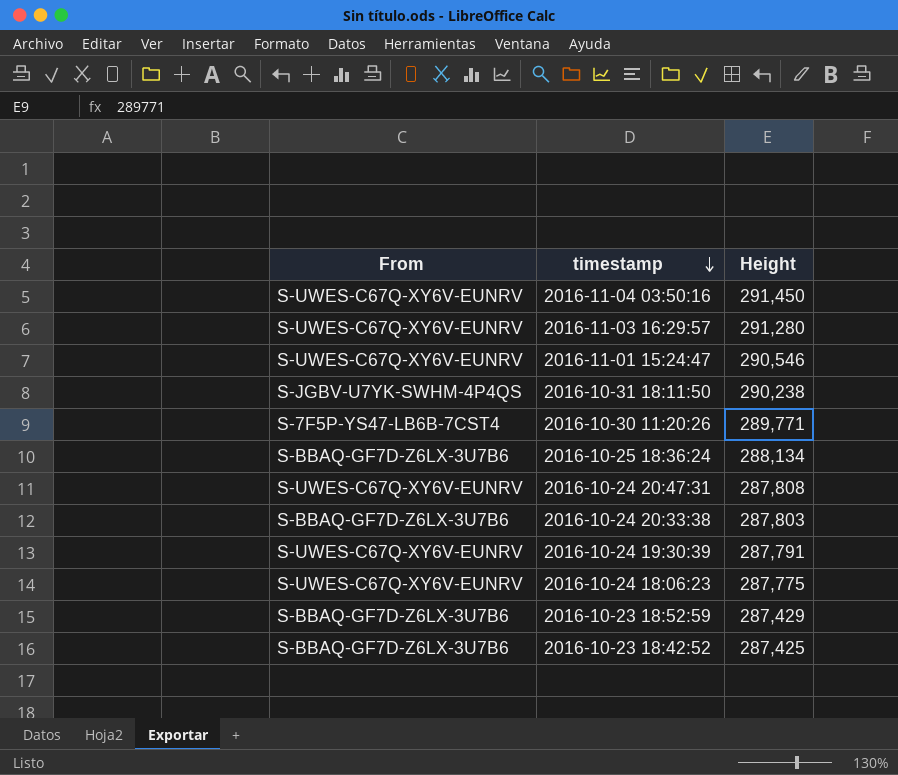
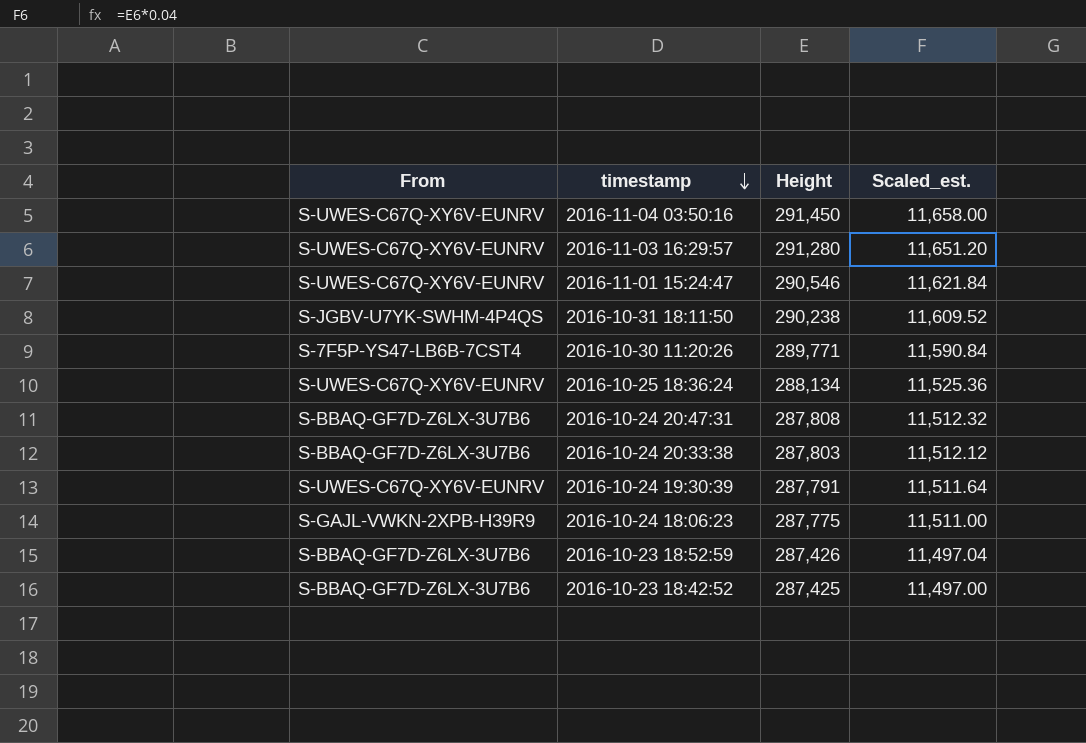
column Scaled_est. | formula: none -> [Height] * 0.04
2016-10-25 18:36:24 | From: S-BBAQ-GF7D-Z6LX-3U7B6 -> S-UWES-C67Q-XY6V-EUNRV
2016-10-24 20:47:31 | From: S-UWES-C67Q-XY6V-EUNRV -> S-BBAQ-GF7D-Z6LX-3U7B6
2016-10-24 18:06:23 | From: S-UWES-C67Q-XY6V-EUNRV -> S-GAJL-VWKN-2XPB-H39R9
2016-10-23 18:52:59 | Height: 287,429 -> 287,426

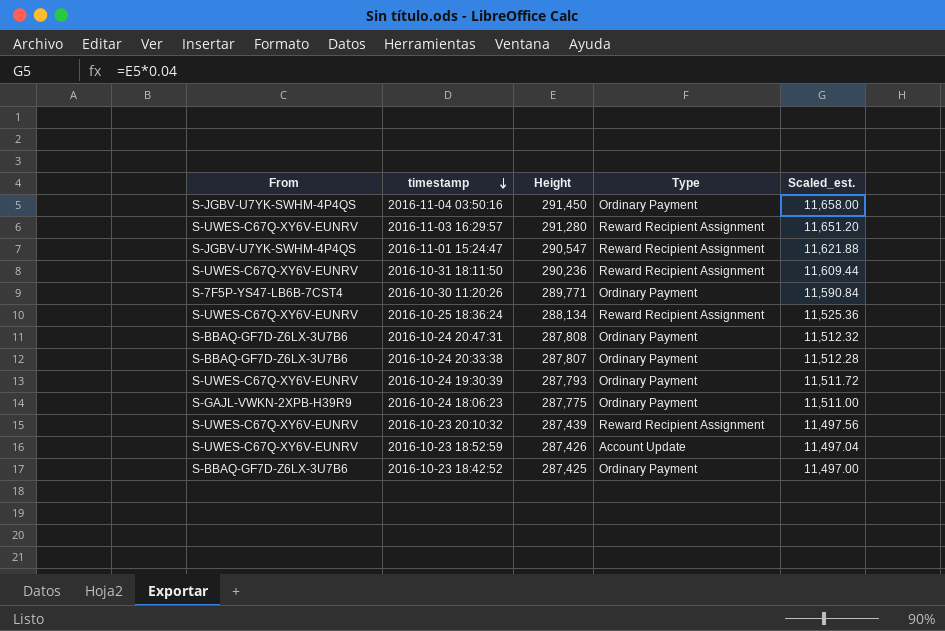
column Type | position: none -> 4
2016-11-04 03:50:16 | From: S-UWES-C67Q-XY6V-EUNRV -> S-JGBV-U7YK-SWHM-4P4QS
2016-11-01 15:24:47 | From: S-UWES-C67Q-XY6V-EUNRV -> S-JGBV-U7YK-SWHM-4P4QS
2016-11-01 15:24:47 | Height: 290,546 -> 290,547
2016-11-01 15:24:47 | Scaled_est.: 11,621.84 -> 11,621.88
2016-10-31 18:11:50 | From: S-JGBV-U7YK-SWHM-4P4QS -> S-UWES-C67Q-XY6V-EUNRV
2016-10-31 18:11:50 | Height: 290,238 -> 290,236
2016-10-31 18:11:50 | Scaled_est.: 11,609.52 -> 11,609.44
2016-10-24 20:33:38 | Height: 287,803 -> 287,807
2016-10-24 20:33:38 | Scaled_est.: 11,512.12 -> 11,512.28
2016-10-24 19:30:39 | Height: 287,791 -> 287,793
2016-10-24 19:30:39 | Scaled_est.: 11,511.64 -> 11,511.72
row 2016-10-23 20:10:32: none -> S-UWES-C67Q-XY6V-EUNRV | 287,439 | Reward Recipient Assignment | 11,497.56
2016-10-23 18:52:59 | From: S-BBAQ-GF7D-Z6LX-3U7B6 -> S-UWES-C67Q-XY6V-EUNRV

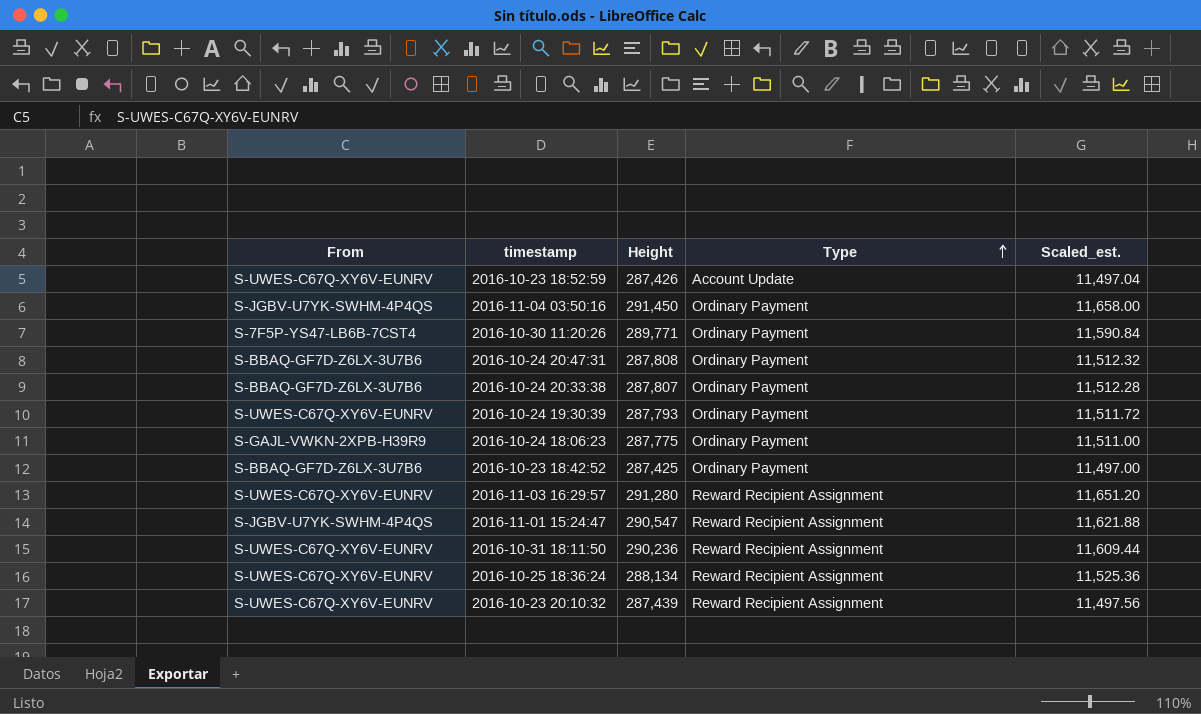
row order: timestamp descending -> Type ascending

